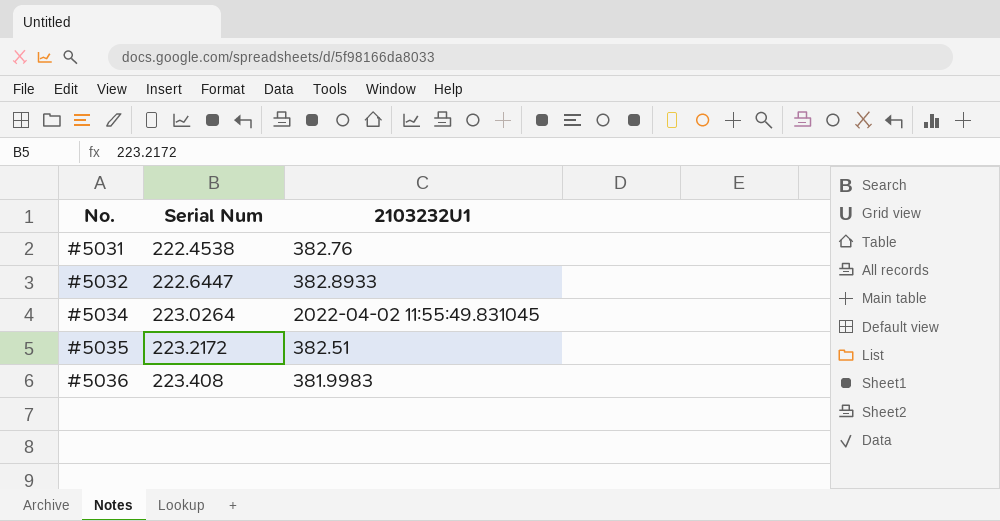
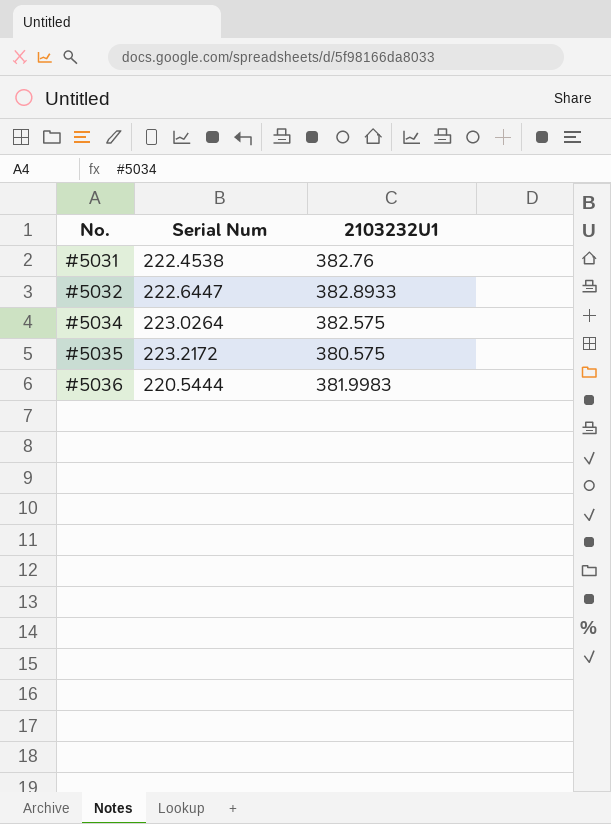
#5034 | 2103232U1: 2022-04-02 11:55:49.831045 -> 382.575
#5035 | 2103232U1: 382.51 -> 380.575
#5036 | Serial Num: 223.408 -> 220.5444

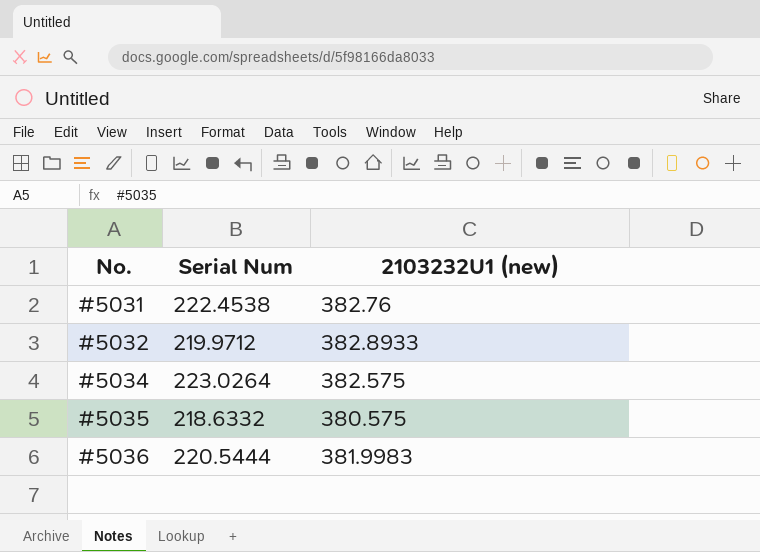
column name: 2103232U1 -> 2103232U1 (new)
#5032 | Serial Num: 222.6447 -> 219.9712
#5035 | Serial Num: 223.2172 -> 218.6332

